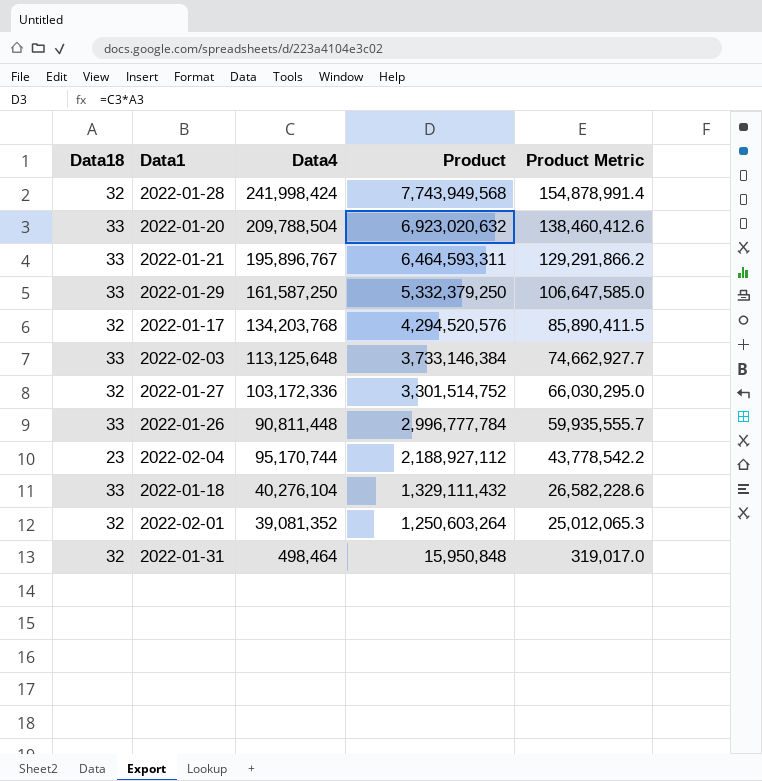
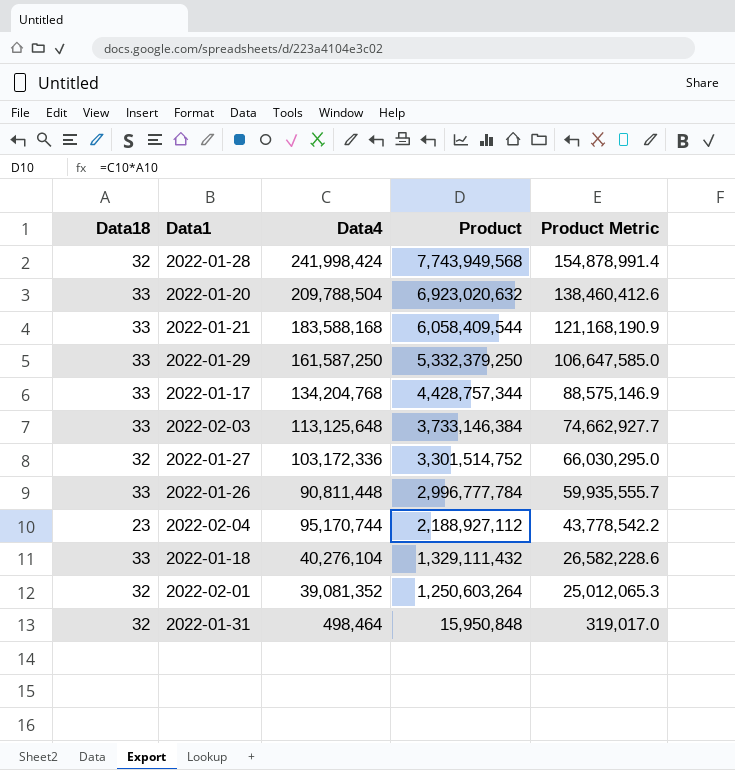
2022-01-21 | Data4: 195,896,767 -> 183,588,168
2022-01-21 | Product: 6,464,593,311 -> 6,058,409,544
2022-01-21 | Product Metric: 129,291,866.2 -> 121,168,190.9
2022-01-17 | Data18: 32 -> 33
2022-01-17 | Data4: 134,203,768 -> 134,204,768
2022-01-17 | Product: 4,294,520,576 -> 4,428,757,344
2022-01-17 | Product Metric: 85,890,411.5 -> 88,575,146.9

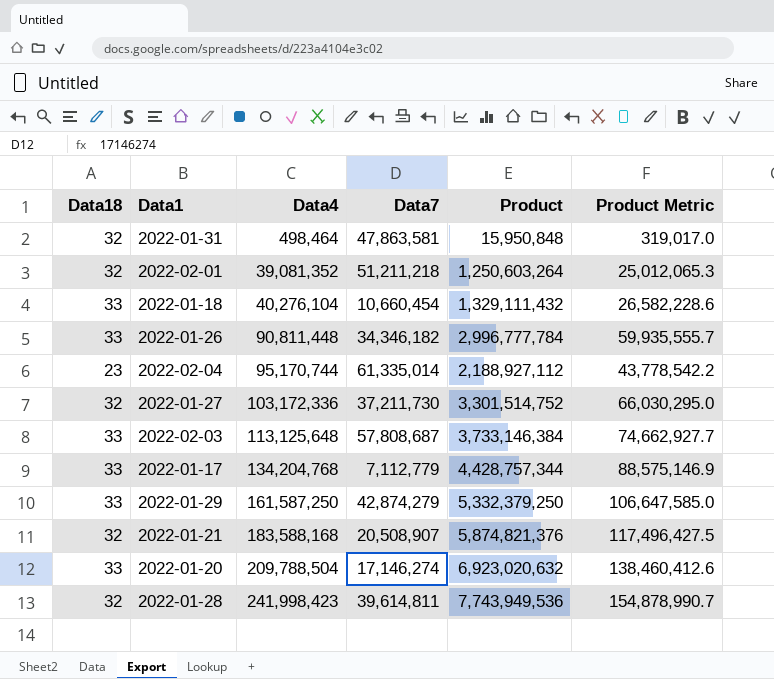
row order: Product descending -> Data4 ascending
column Data7 | position: none -> 4
2022-01-21 | Data18: 33 -> 32
2022-01-21 | Product: 6,058,409,544 -> 5,874,821,376
2022-01-21 | Product Metric: 121,168,190.9 -> 117,496,427.5
2022-01-28 | Data4: 241,998,424 -> 241,998,423
2022-01-28 | Product: 7,743,949,568 -> 7,743,949,536
2022-01-28 | Product Metric: 154,878,991.4 -> 154,878,990.7

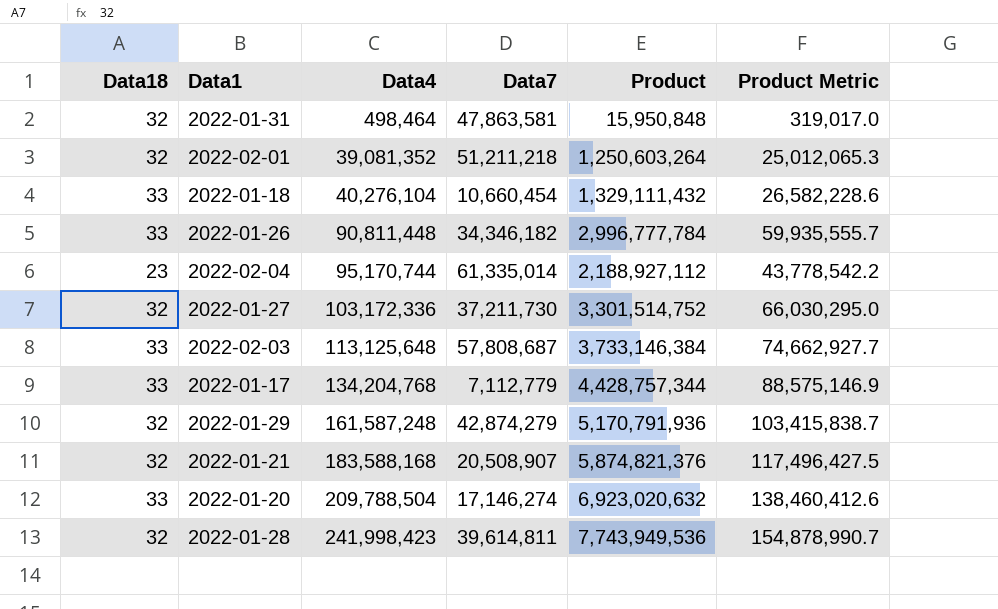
2022-01-29 | Data18: 33 -> 32
2022-01-29 | Data4: 161,587,250 -> 161,587,248
2022-01-29 | Product: 5,332,379,250 -> 5,170,791,936
2022-01-29 | Product Metric: 106,647,585.0 -> 103,415,838.7

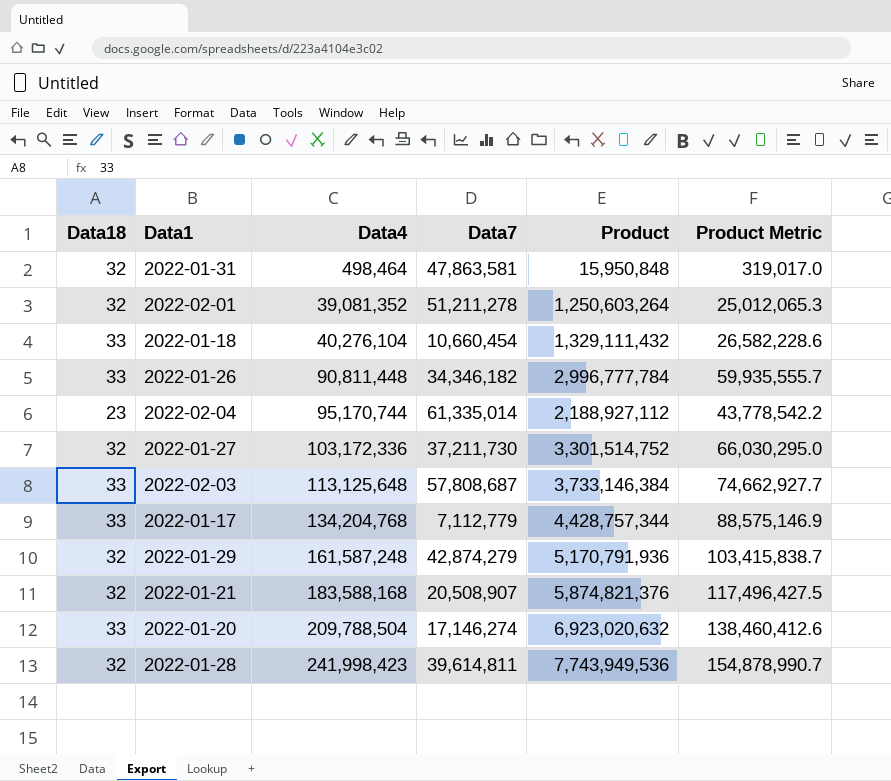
2022-02-01 | Data7: 51,211,218 -> 51,211,278

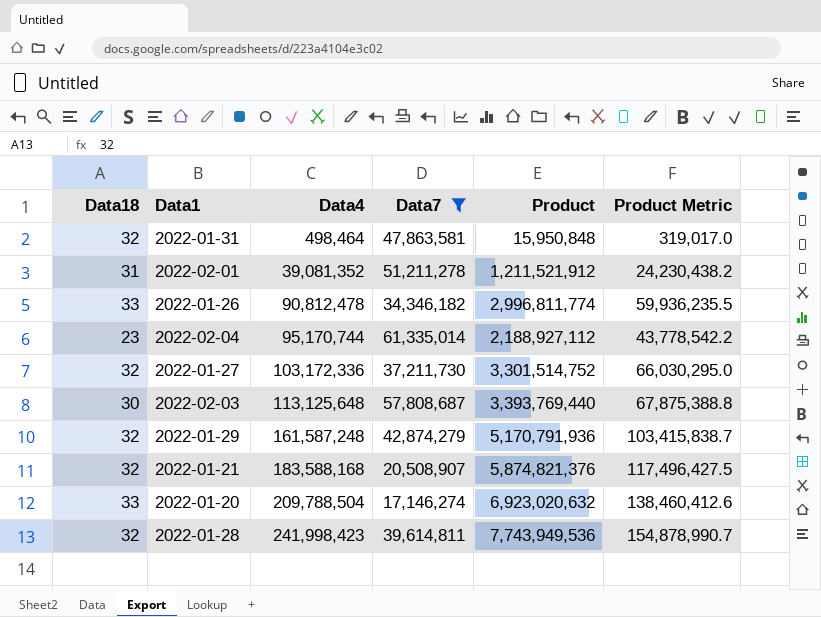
filter: none -> Data7 >= 17,146,274
2022-02-01 | Data18: 32 -> 31
2022-02-01 | Product: 1,250,603,264 -> 1,211,521,912
2022-02-01 | Product Metric: 25,012,065.3 -> 24,230,438.2
2022-01-26 | Data4: 90,811,448 -> 90,812,478
2022-01-26 | Product: 2,996,777,784 -> 2,996,811,774
2022-01-26 | Product Metric: 59,935,555.7 -> 59,936,235.5
2022-02-03 | Data18: 33 -> 30
2022-02-03 | Product: 3,733,146,384 -> 3,393,769,440
2022-02-03 | Product Metric: 74,662,927.7 -> 67,875,388.8

